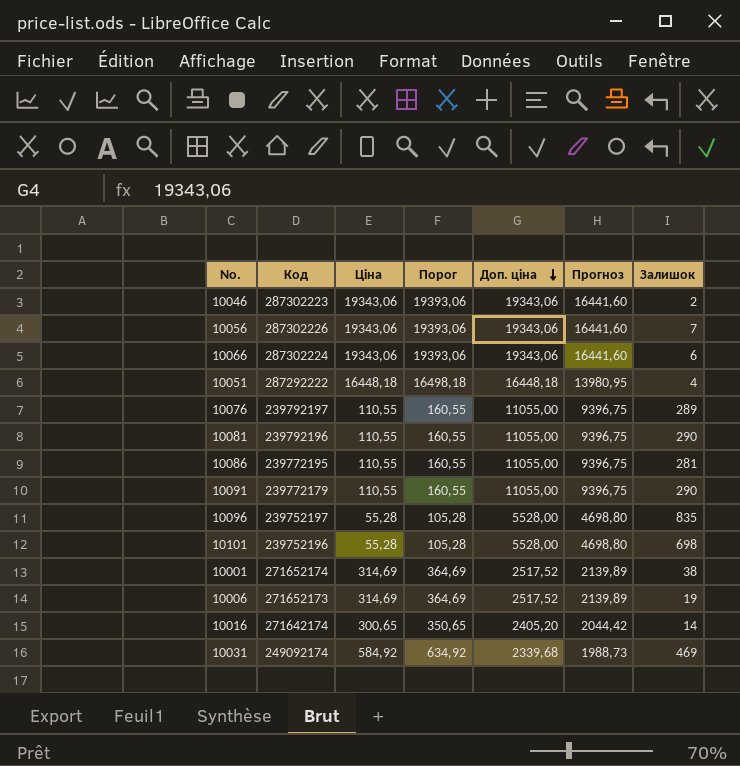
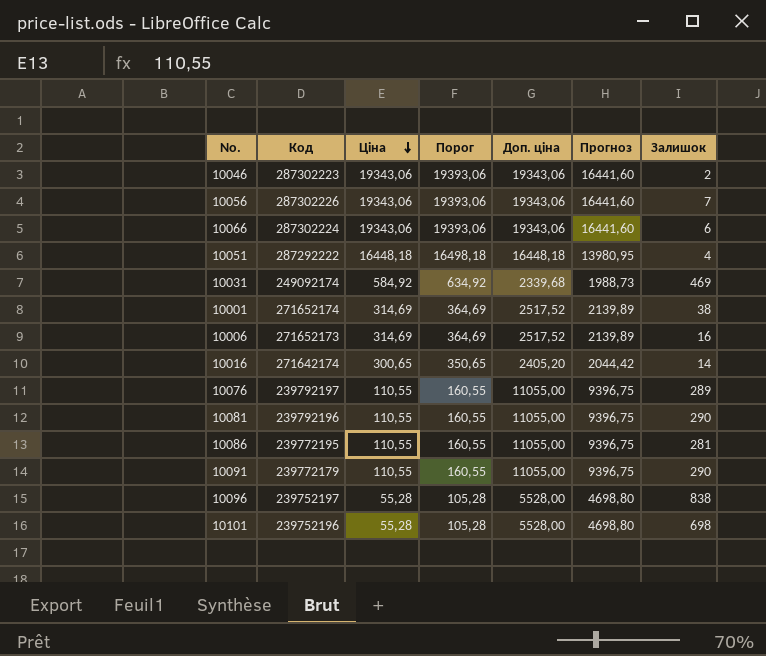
row order: Доп. ціна descending -> Ціна descending
10006 | Залишок: 19 -> 16
10096 | Залишок: 835 -> 838

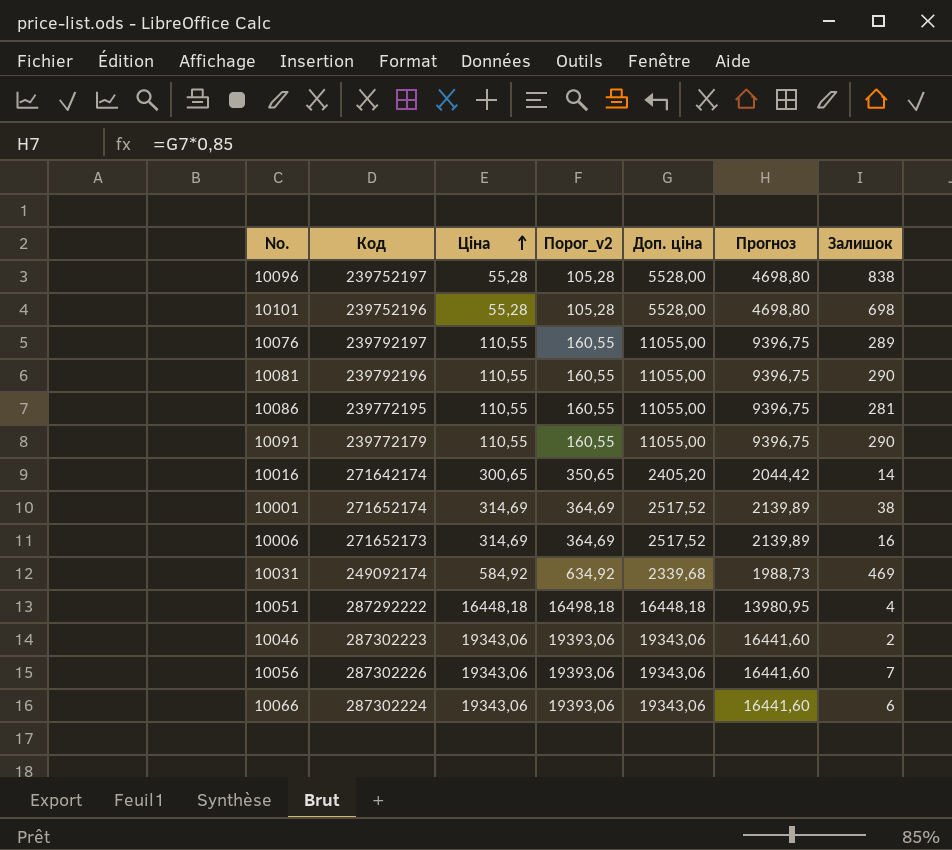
row order: Ціна descending -> Ціна ascending
column name: Порог -> Порог_v2

